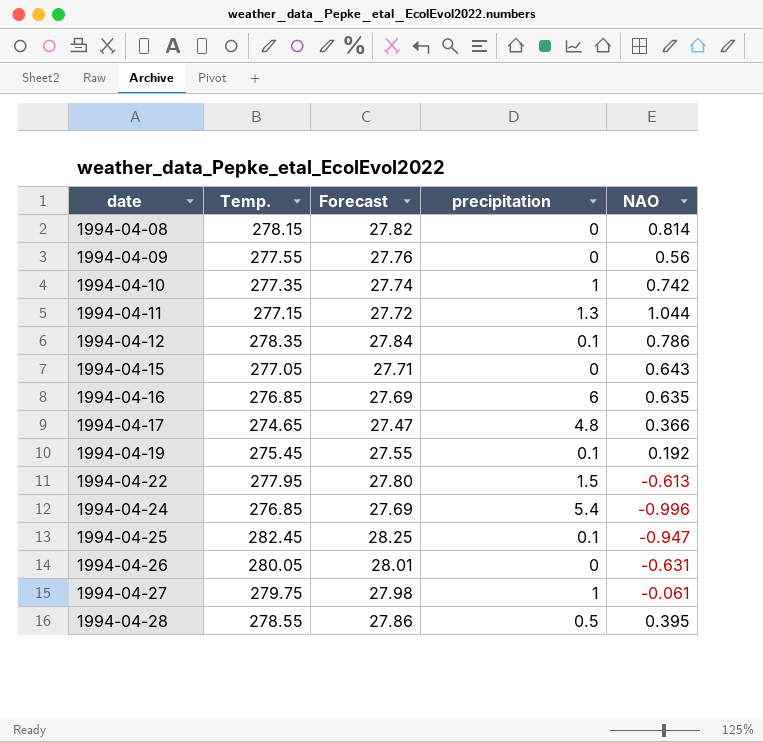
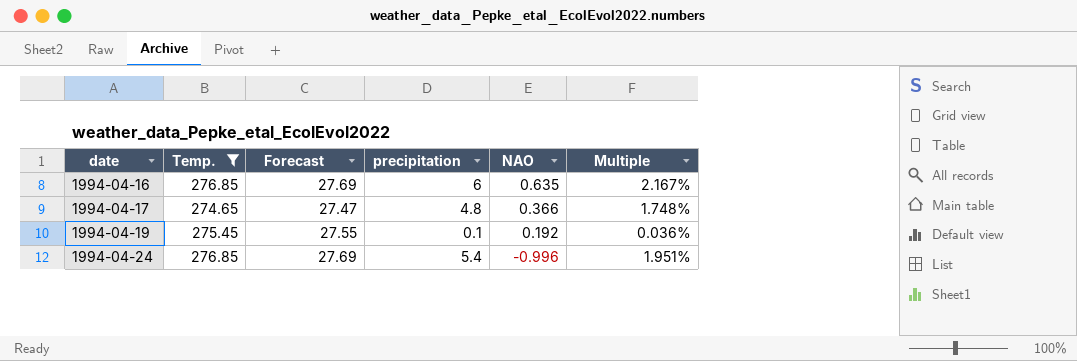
filter: none -> Temp. <= 276.85
column Multiple | formula: none -> [precipitation] / [Temp.]

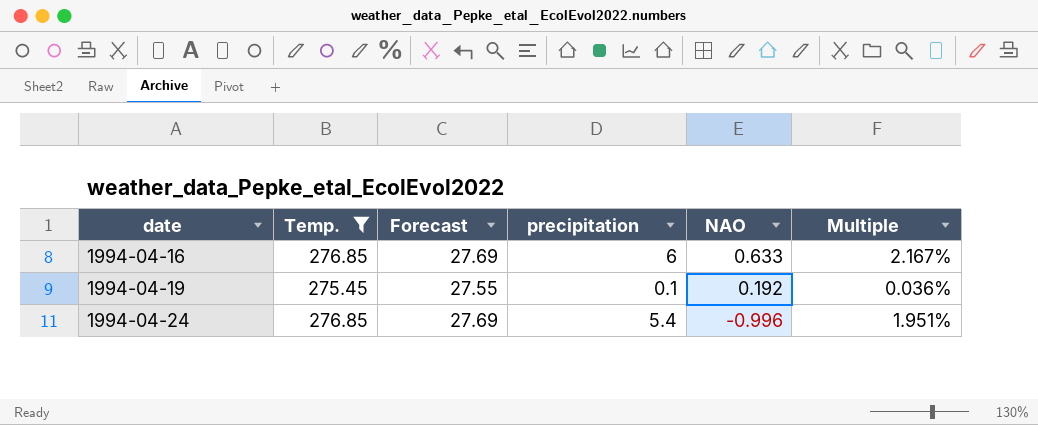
row 1994-04-17: 274.65 | 27.47 | 4.8 | 0.366 | 1.748% -> none
1994-04-16 | NAO: 0.635 -> 0.633

